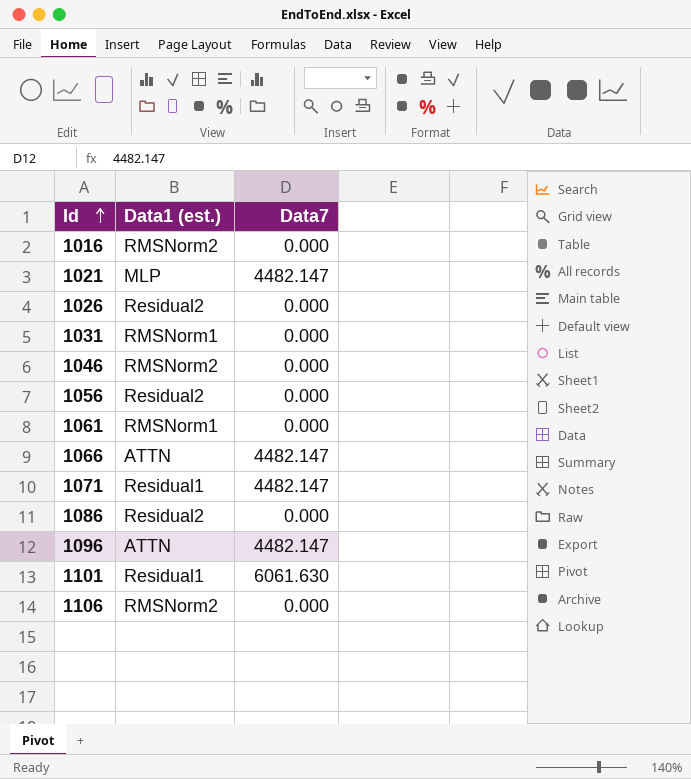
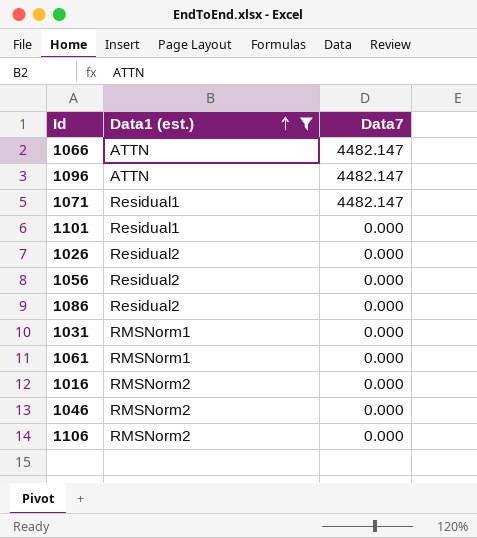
filter: none -> Data1 (est.) != MLP
row order: Id ascending -> Data1 (est.) ascending
1101 | Data7: 6061.630 -> 0.000

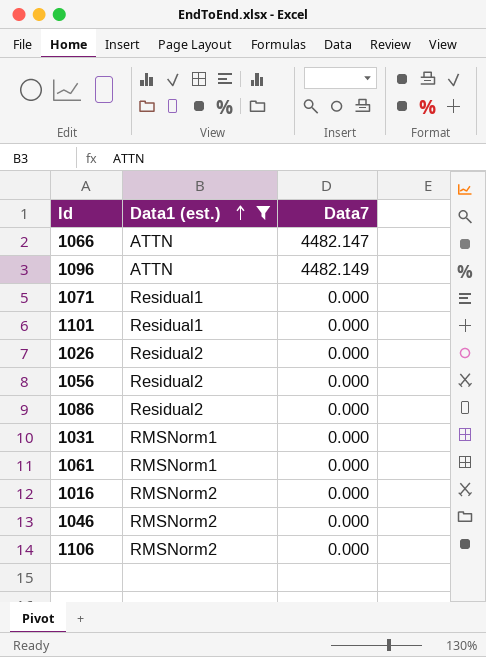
1096 | Data7: 4482.147 -> 4482.149
1071 | Data7: 4482.147 -> 0.000

